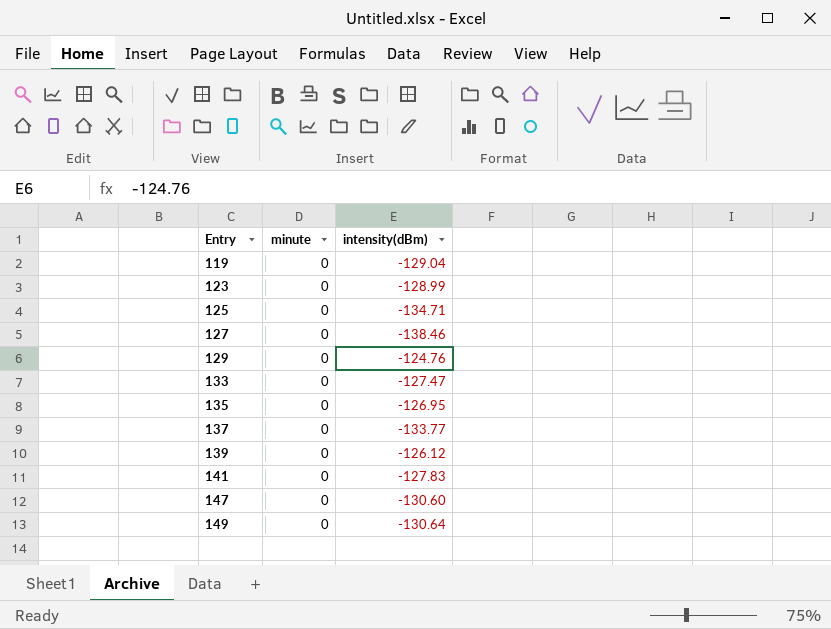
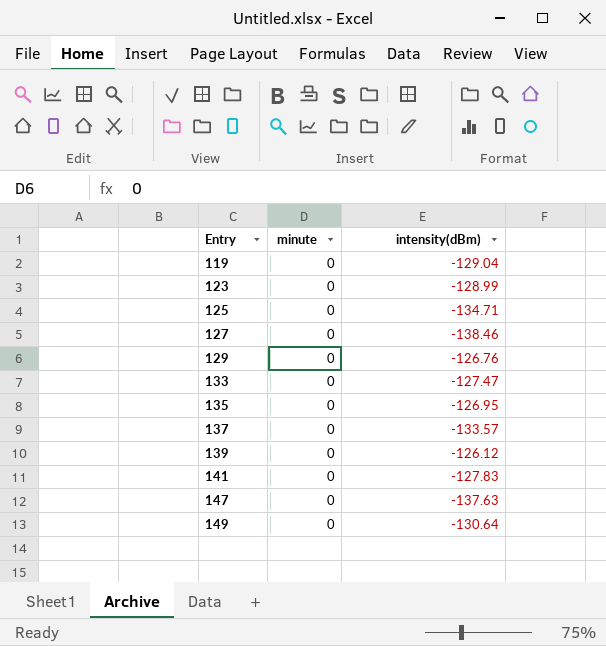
129 | intensity(dBm): -124.76 -> -126.76
137 | intensity(dBm): -133.77 -> -133.57
147 | intensity(dBm): -130.60 -> -137.63

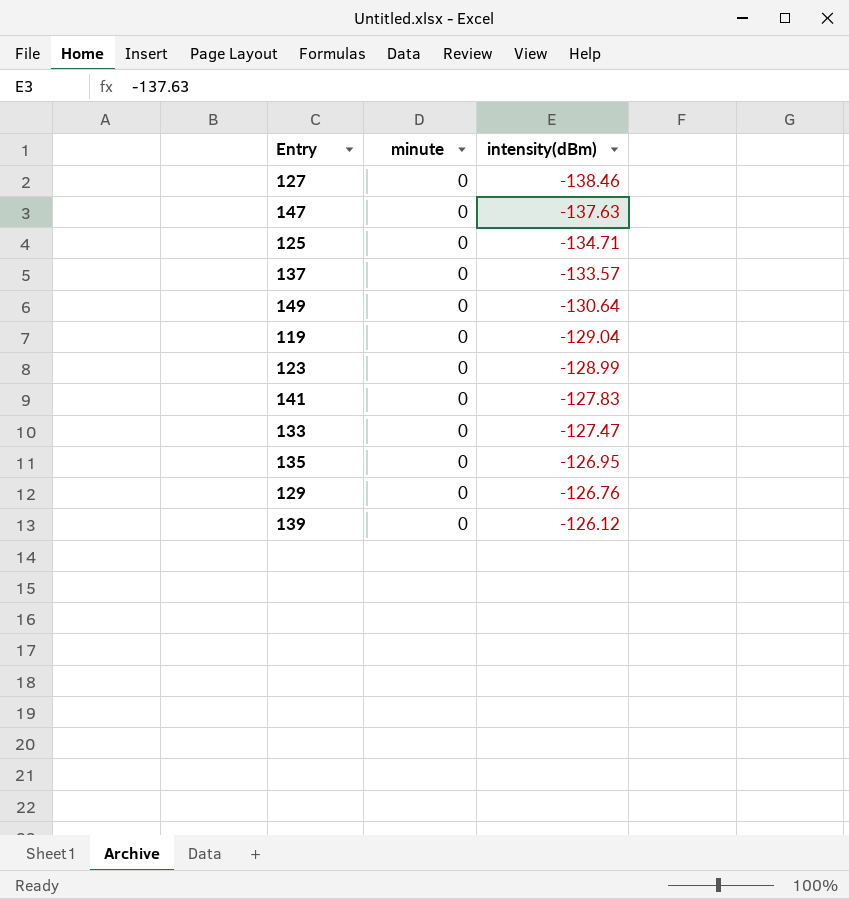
row order: Entry ascending -> intensity(dBm) ascending

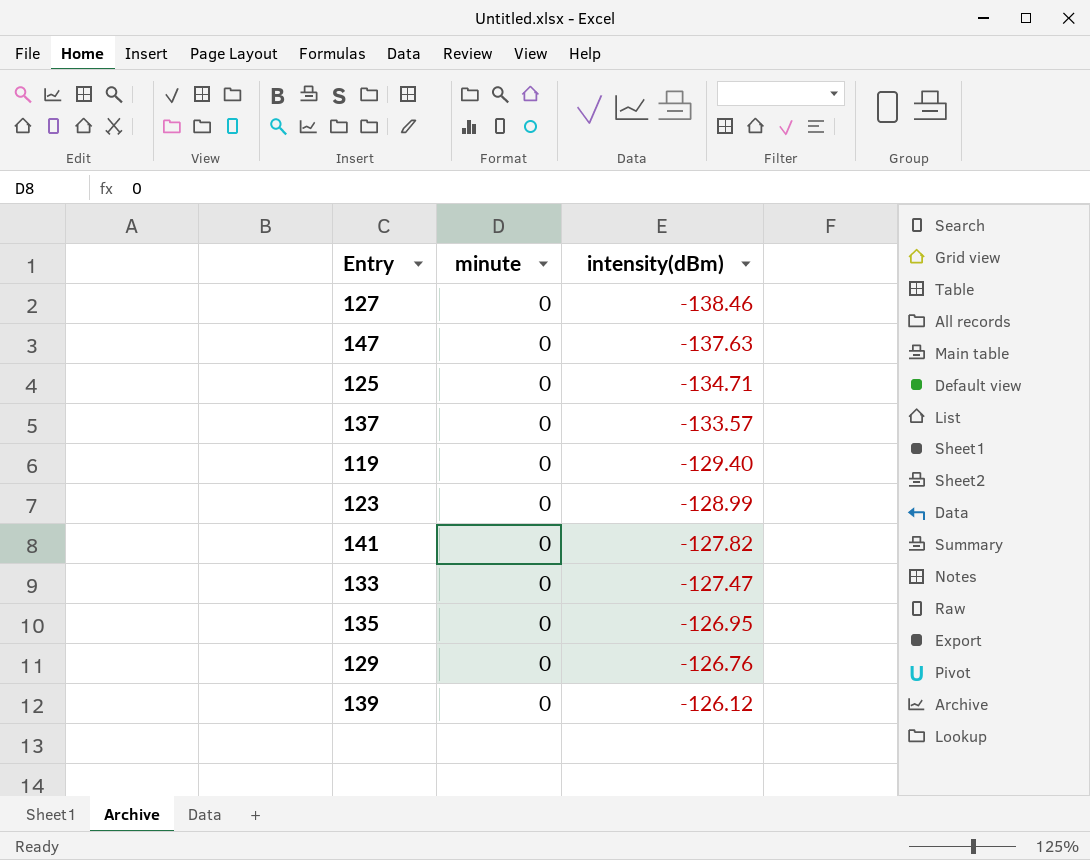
row 149: 0 | -130.64 -> none
119 | intensity(dBm): -129.04 -> -129.40
141 | intensity(dBm): -127.83 -> -127.82

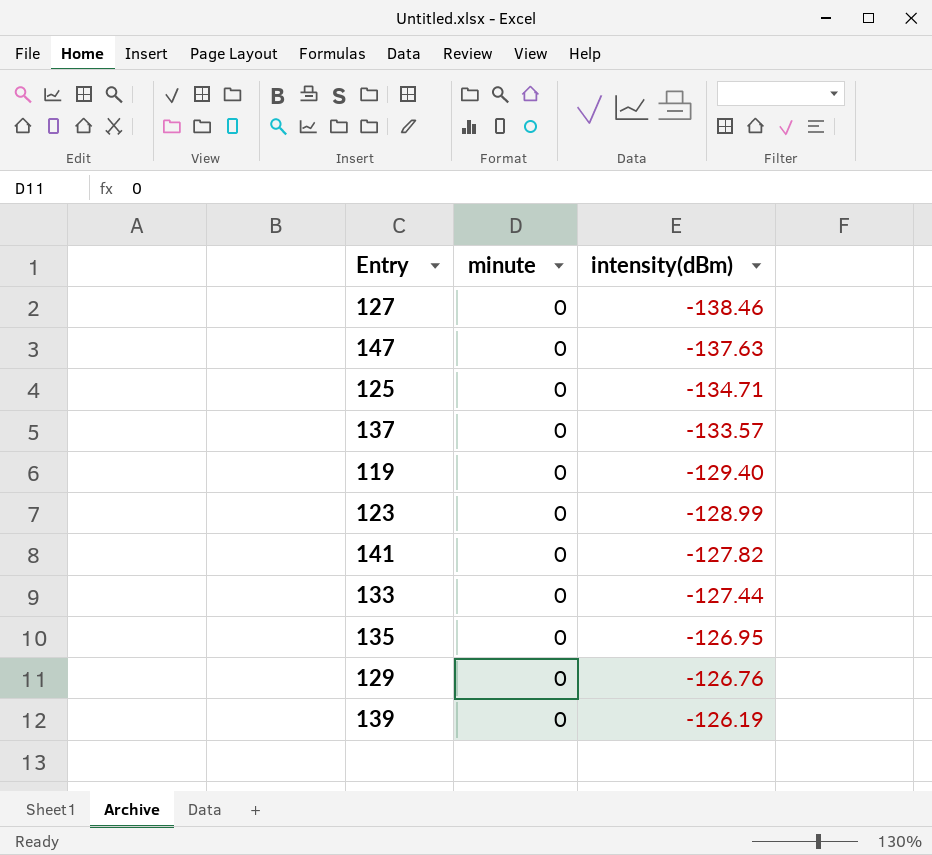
133 | intensity(dBm): -127.47 -> -127.44
139 | intensity(dBm): -126.12 -> -126.19

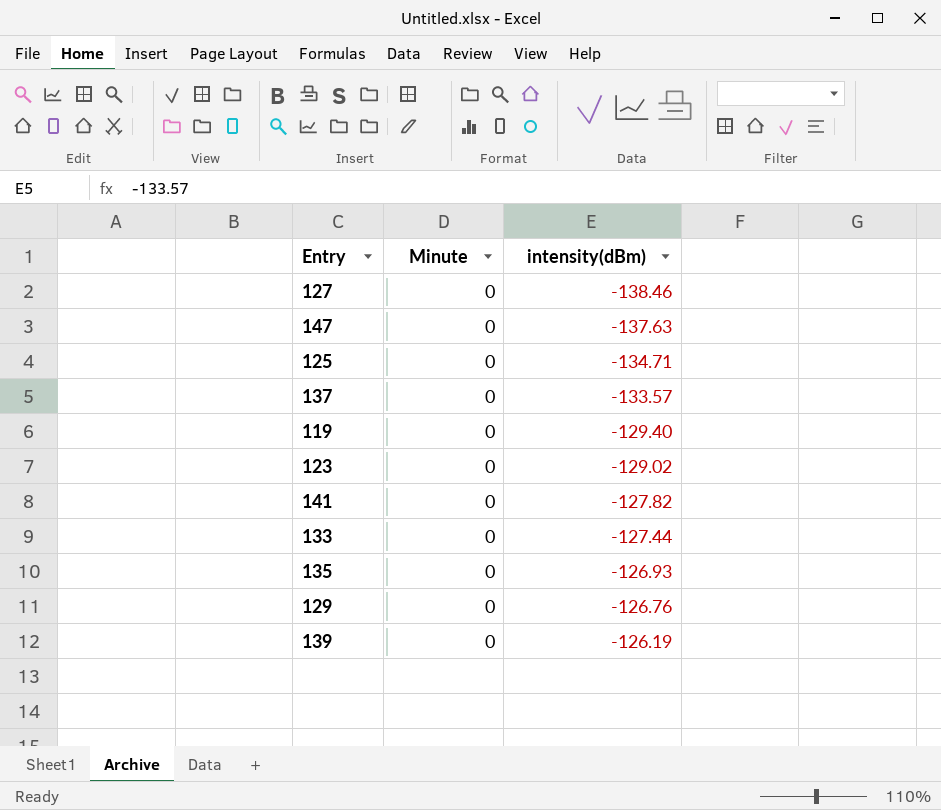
column name: minute -> Minute
123 | intensity(dBm): -128.99 -> -129.02
135 | intensity(dBm): -126.95 -> -126.93

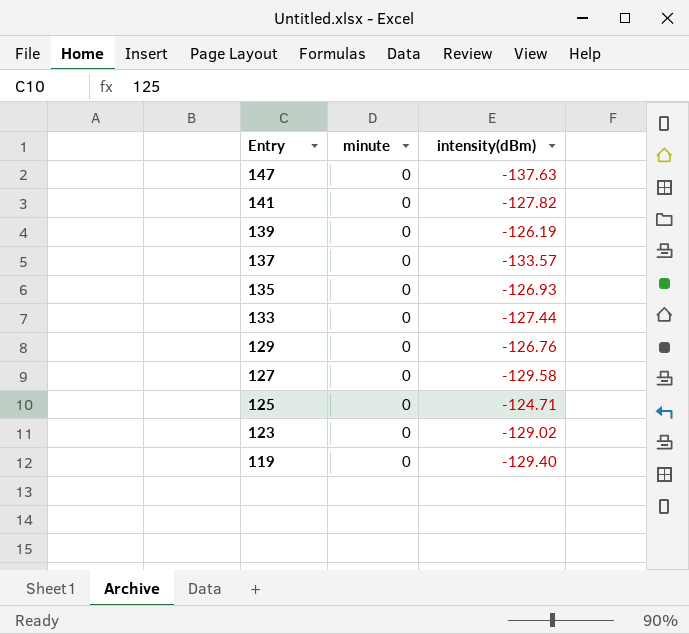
row order: intensity(dBm) ascending -> Entry descending
column name: Minute -> minute
127 | intensity(dBm): -138.46 -> -129.58
125 | intensity(dBm): -134.71 -> -124.71

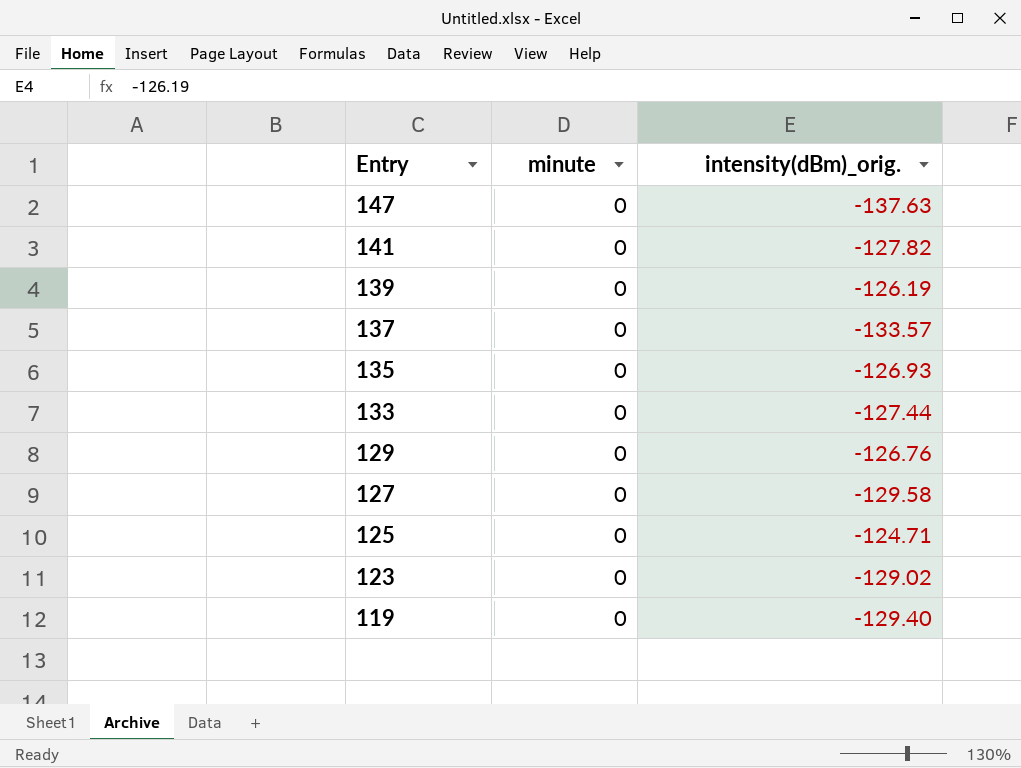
column name: intensity(dBm) -> intensity(dBm)_orig.

